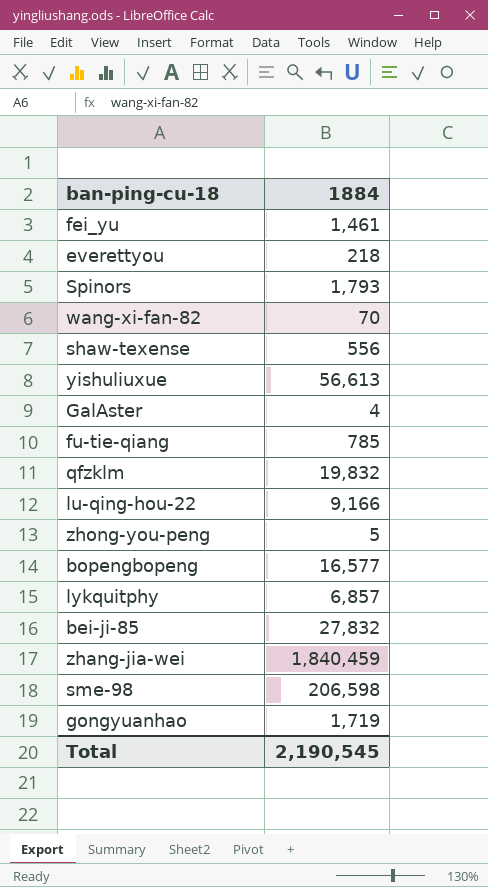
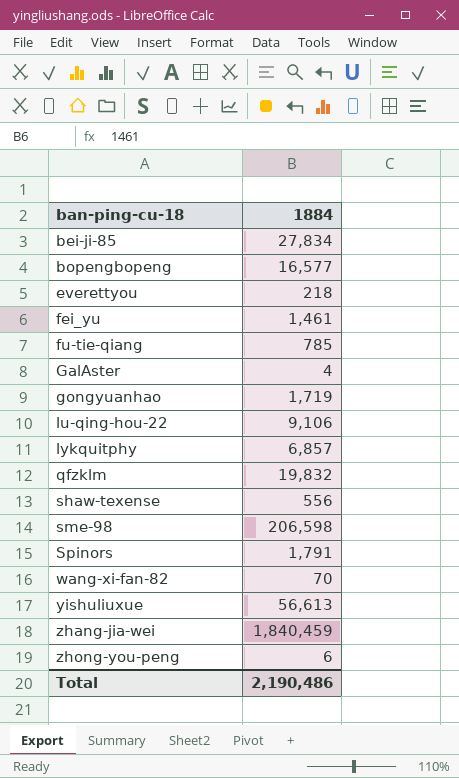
row order: none -> ban-ping-cu-18 ascending
bei-ji-85 | 1884: 27,832 -> 27,834
lu-qing-hou-22 | 1884: 9,166 -> 9,106
Spinors | 1884: 1,793 -> 1,791
zhong-you-peng | 1884: 5 -> 6
Total | 1884: 2,190,545 -> 2,190,486

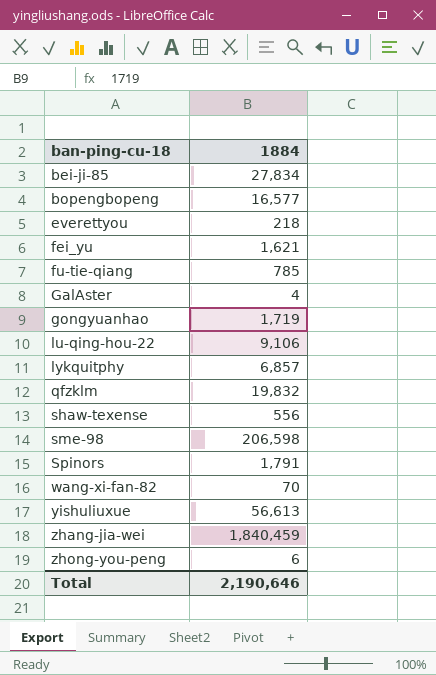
fei_yu | 1884: 1,461 -> 1,621
Total | 1884: 2,190,486 -> 2,190,646

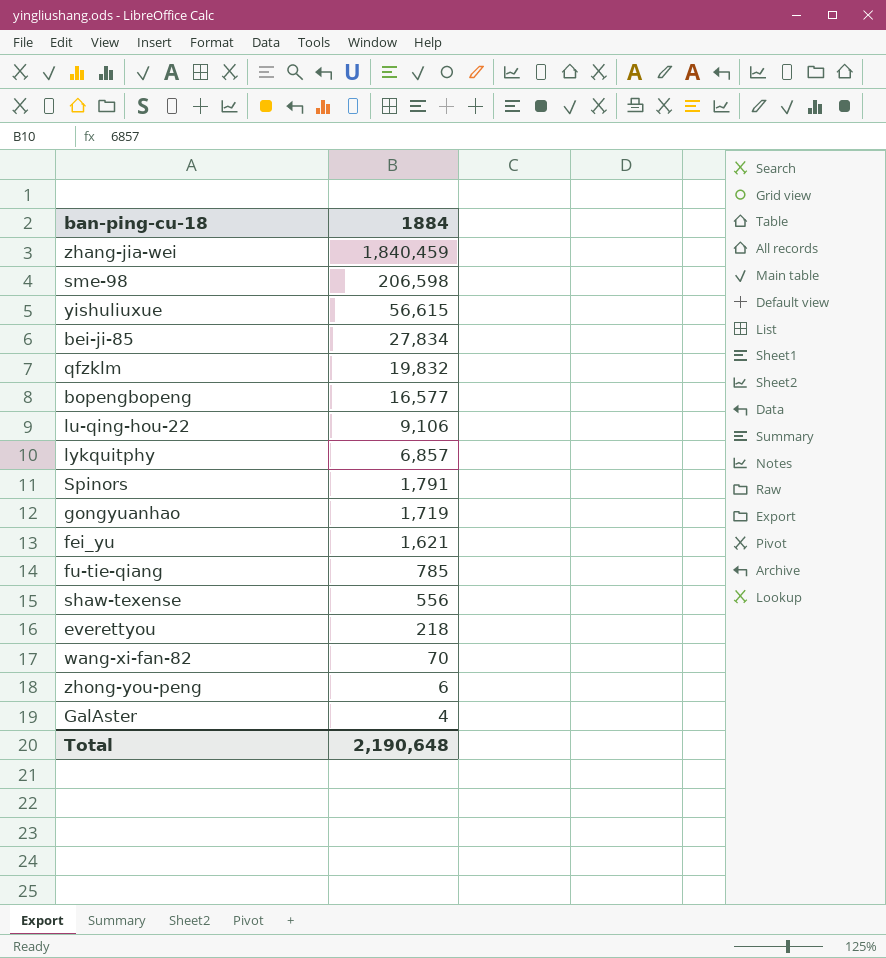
row order: ban-ping-cu-18 ascending -> 1884 descending
yishuliuxue | 1884: 56,613 -> 56,615
Total | 1884: 2,190,646 -> 2,190,648

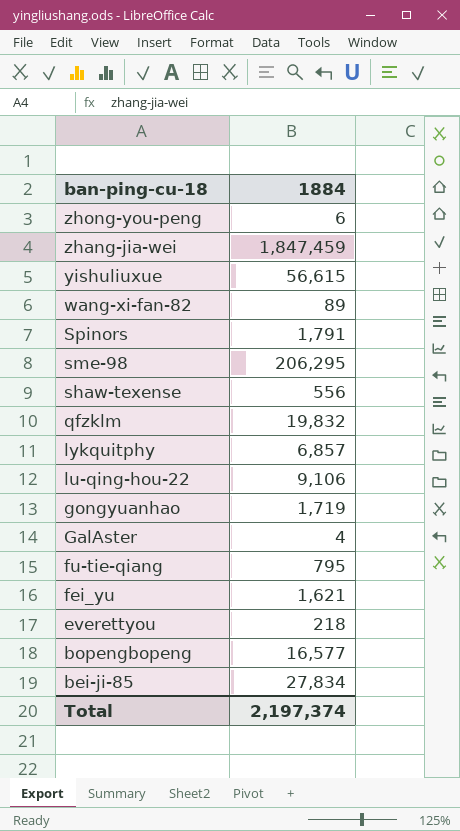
row order: 1884 descending -> ban-ping-cu-18 descending
zhang-jia-wei | 1884: 1,840,459 -> 1,847,459
wang-xi-fan-82 | 1884: 70 -> 89
sme-98 | 1884: 206,598 -> 206,295
fu-tie-qiang | 1884: 785 -> 795
Total | 1884: 2,190,648 -> 2,197,374

